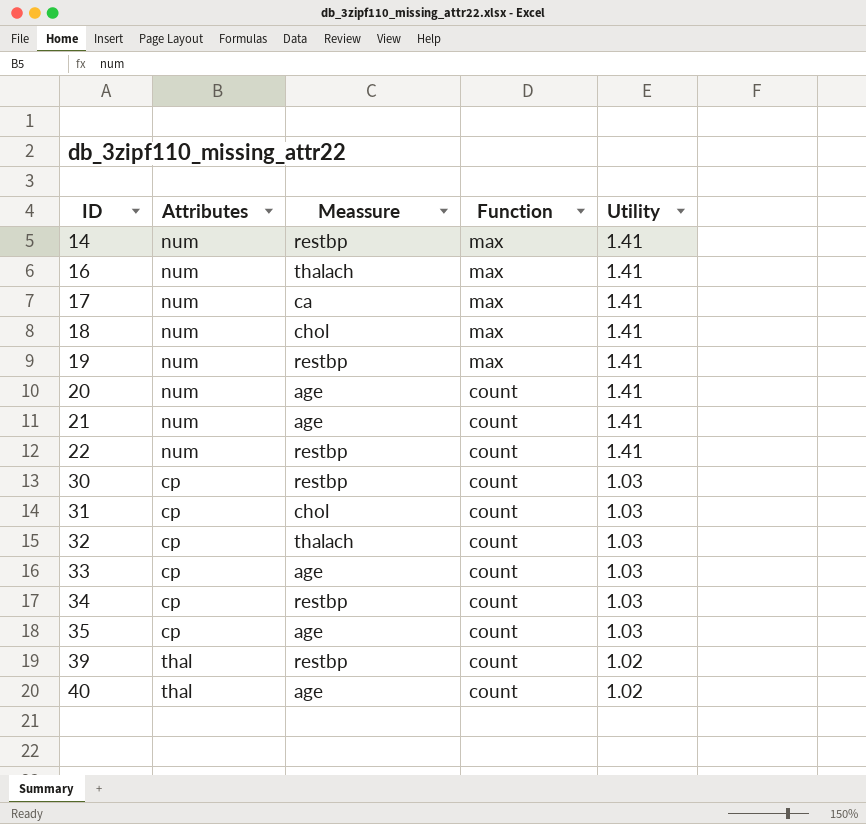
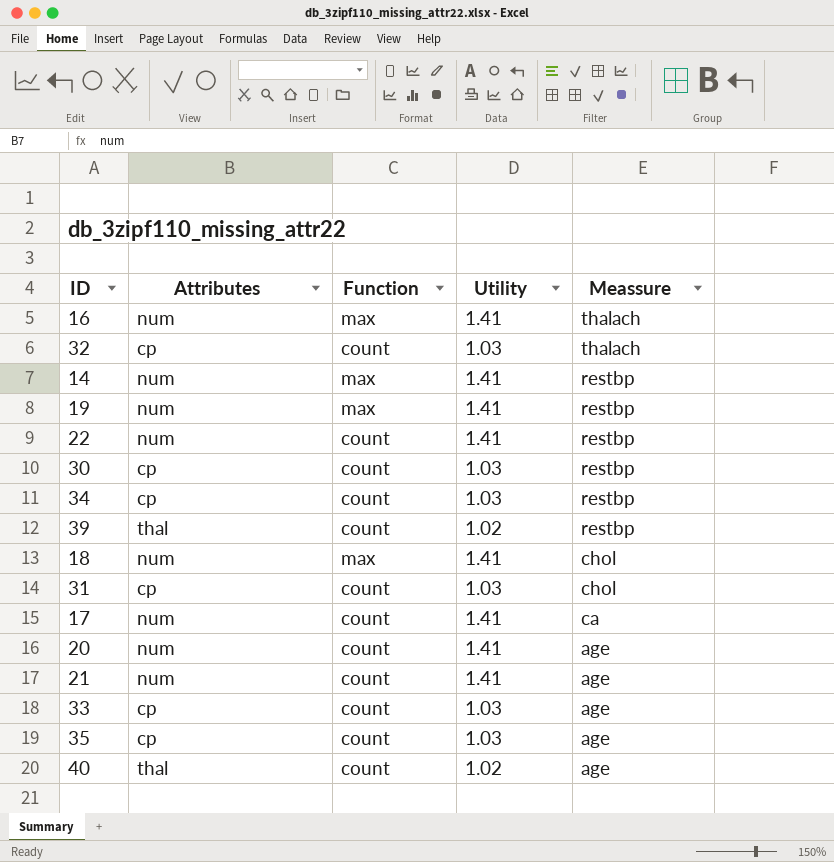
row order: ID ascending -> Meassure descending
column Meassure | position: 3 -> 5
17 | Function: max -> count

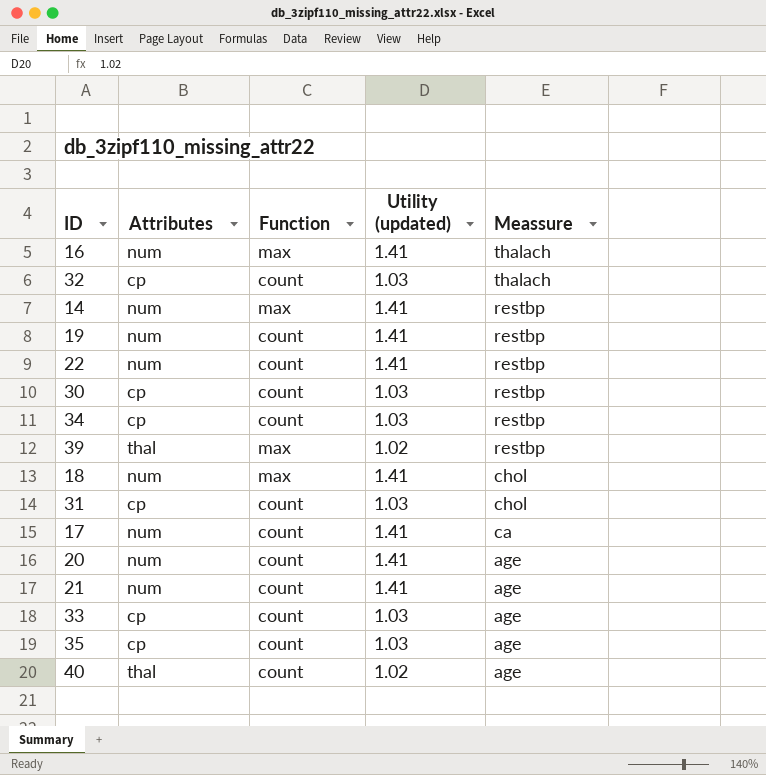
column name: Utility -> Utility (updated)
19 | Function: max -> count
39 | Function: count -> max

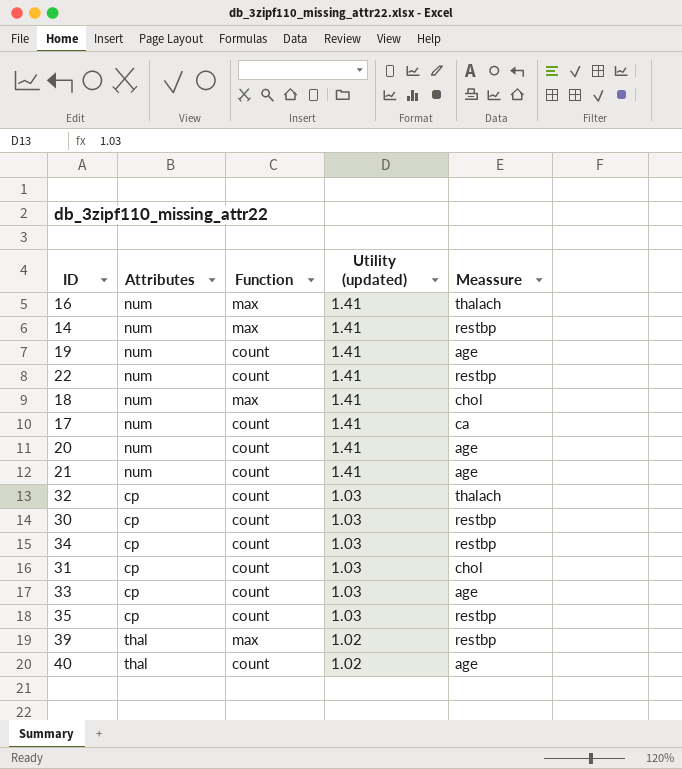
row order: Meassure descending -> Utility (updated) descending
19 | Meassure: restbp -> age
35 | Meassure: age -> restbp

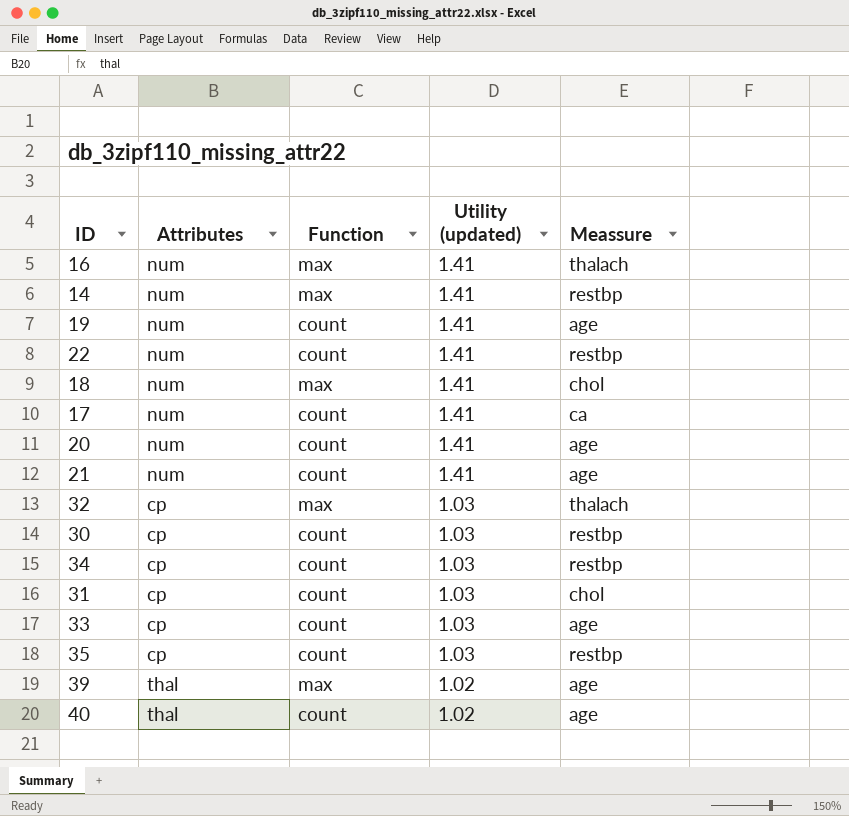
32 | Function: count -> max
39 | Meassure: restbp -> age

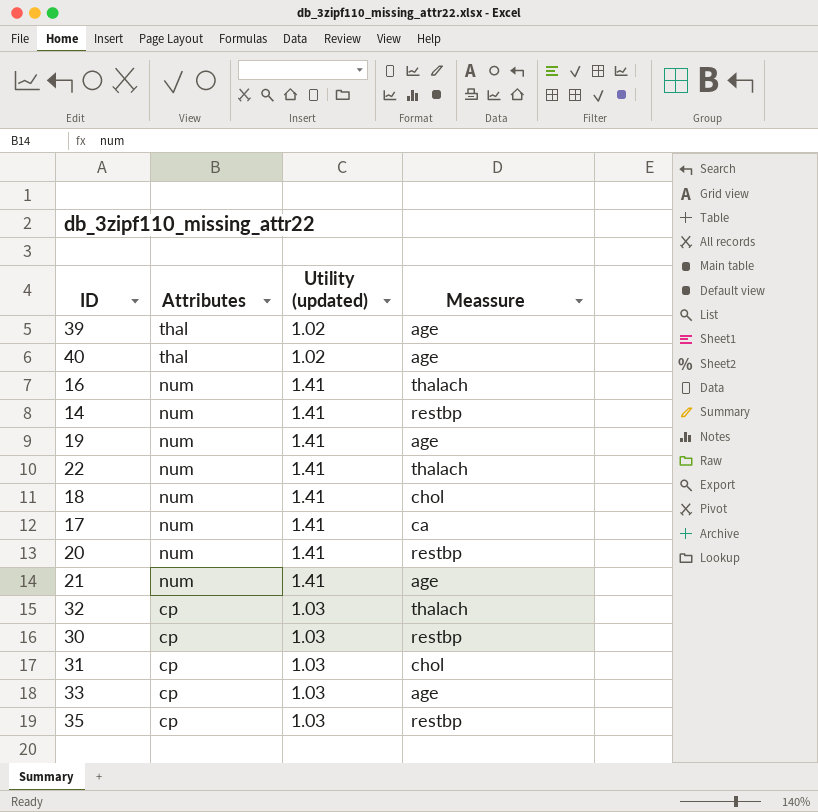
row order: Utility (updated) descending -> Attributes descending
column Function | position: 3 -> none
row 34: cp | count | 1.03 | restbp -> none
22 | Meassure: restbp -> thalach
20 | Meassure: age -> restbp

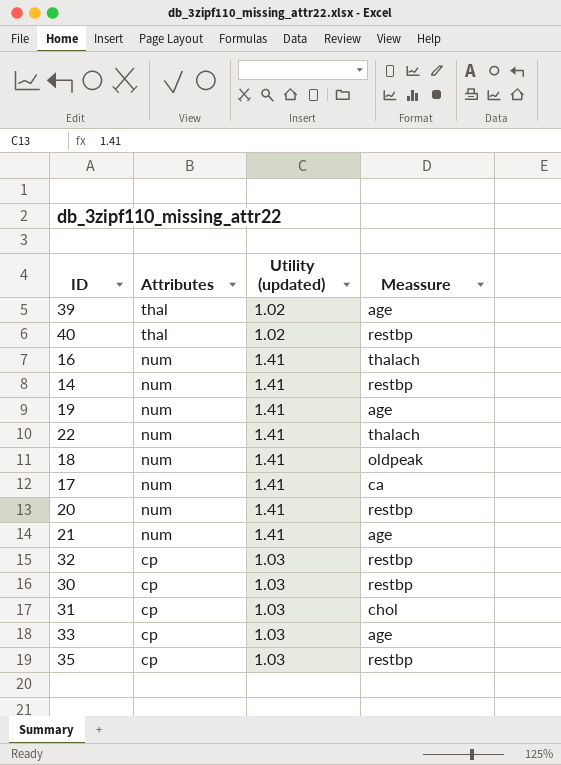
40 | Meassure: age -> restbp
18 | Meassure: chol -> oldpeak
32 | Meassure: thalach -> restbp

